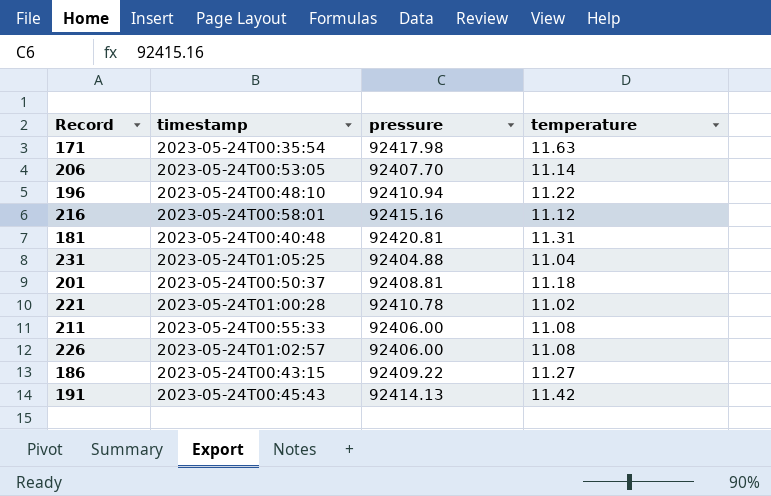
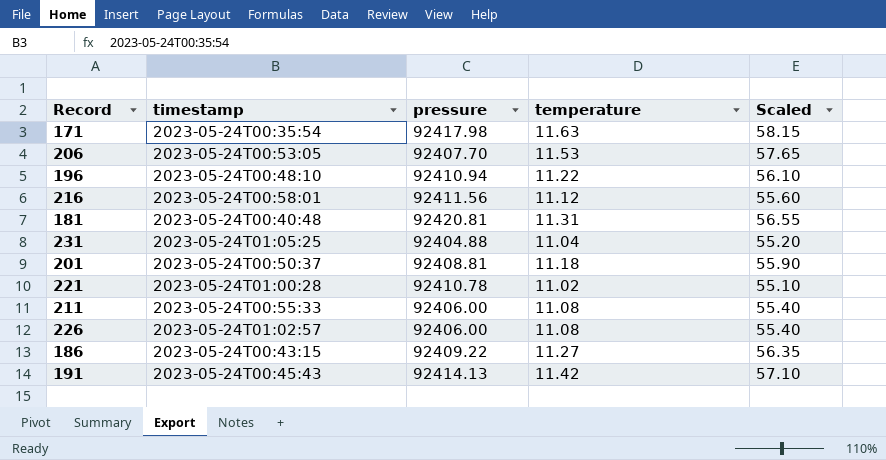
column Scaled | formula: none -> [temperature] * 5
206 | temperature: 11.14 -> 11.53
216 | pressure: 92415.16 -> 92411.56

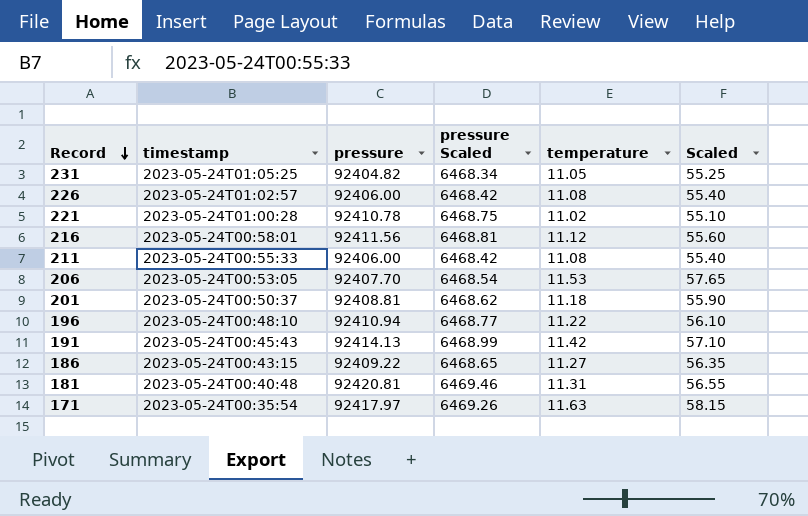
row order: none -> Record descending
column pressure Scaled | formula: none -> [pressure] * 0.07
231 | pressure: 92404.88 -> 92404.82
231 | temperature: 11.04 -> 11.05
231 | Scaled: 55.20 -> 55.25
171 | pressure: 92417.98 -> 92417.97

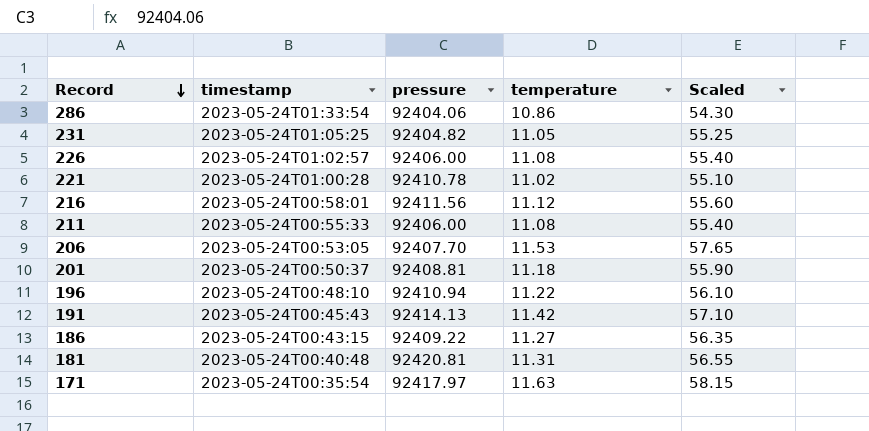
column pressure Scaled | formula: [pressure] * 0.07 -> none
row 286: none -> 2023-05-24T01:33:54 | 92404.06 | 10.86 | 54.30

